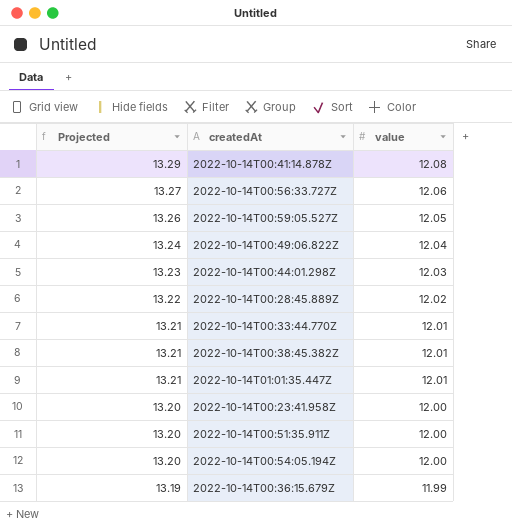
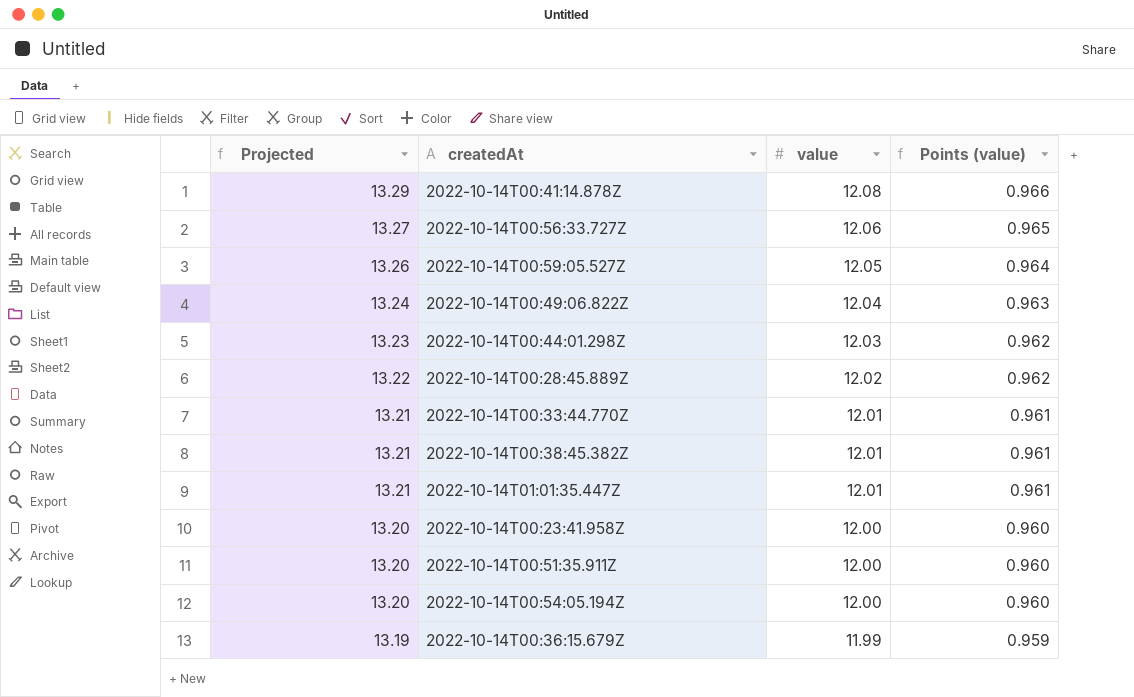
column Points (value) | formula: none -> [value] * 0.08

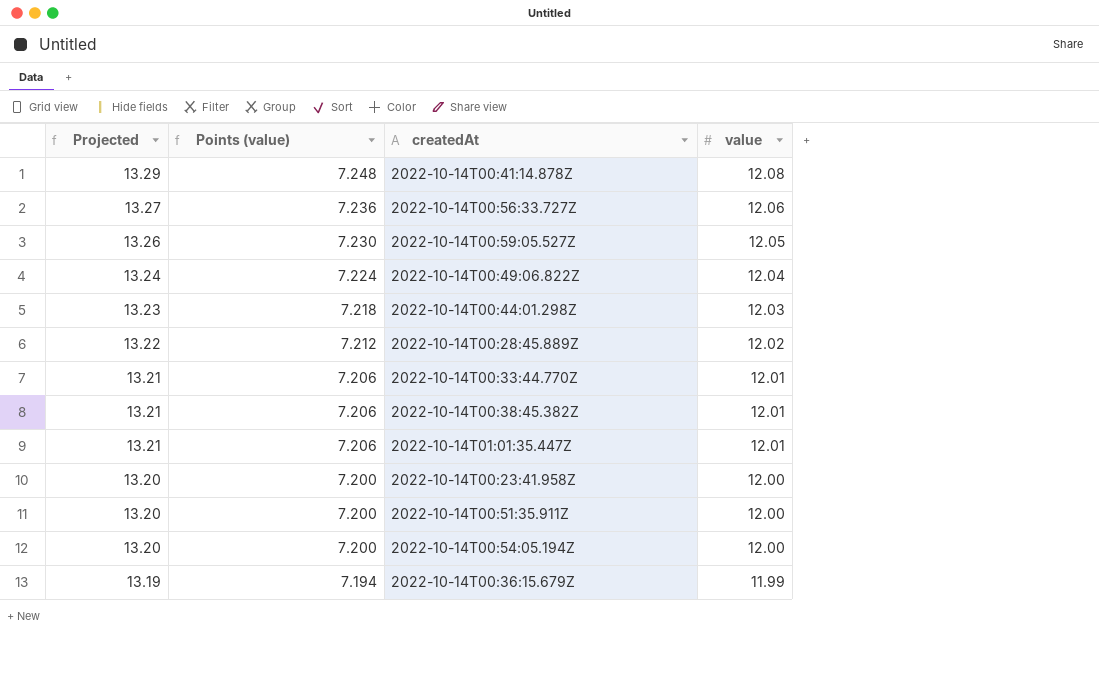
column Points (value) | formula: [value] * 0.08 -> [value] * 0.6
column Points (value) | position: 4 -> 2

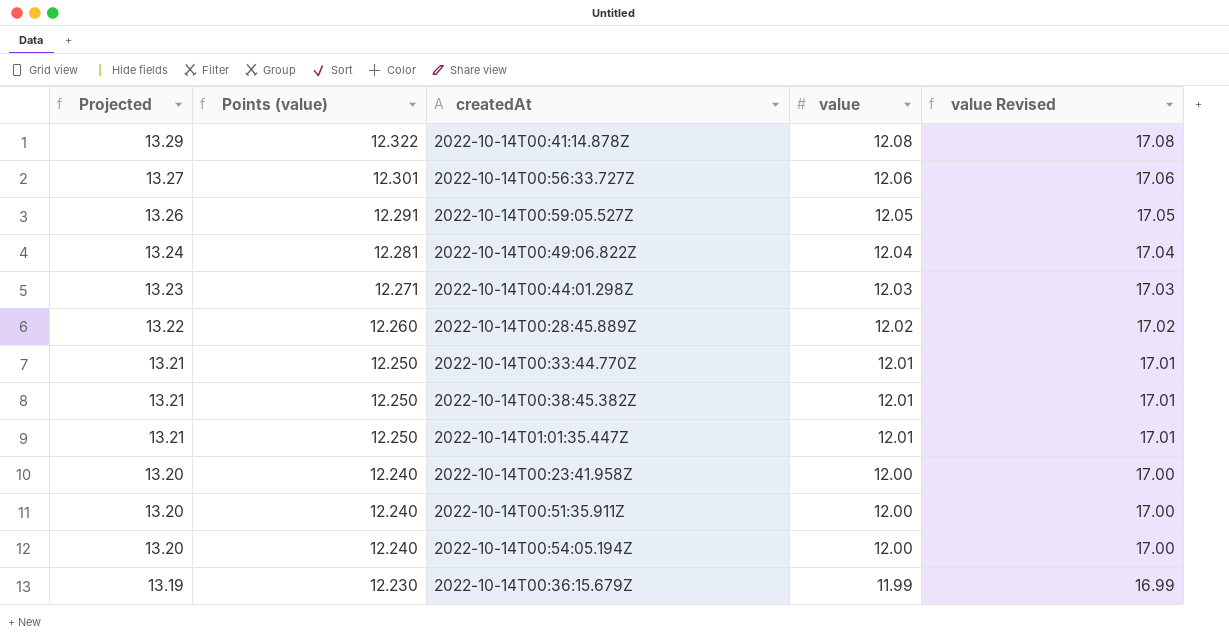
column Points (value) | formula: [value] * 0.6 -> [value] * 1.02
column value Revised | formula: none -> [value] + 5

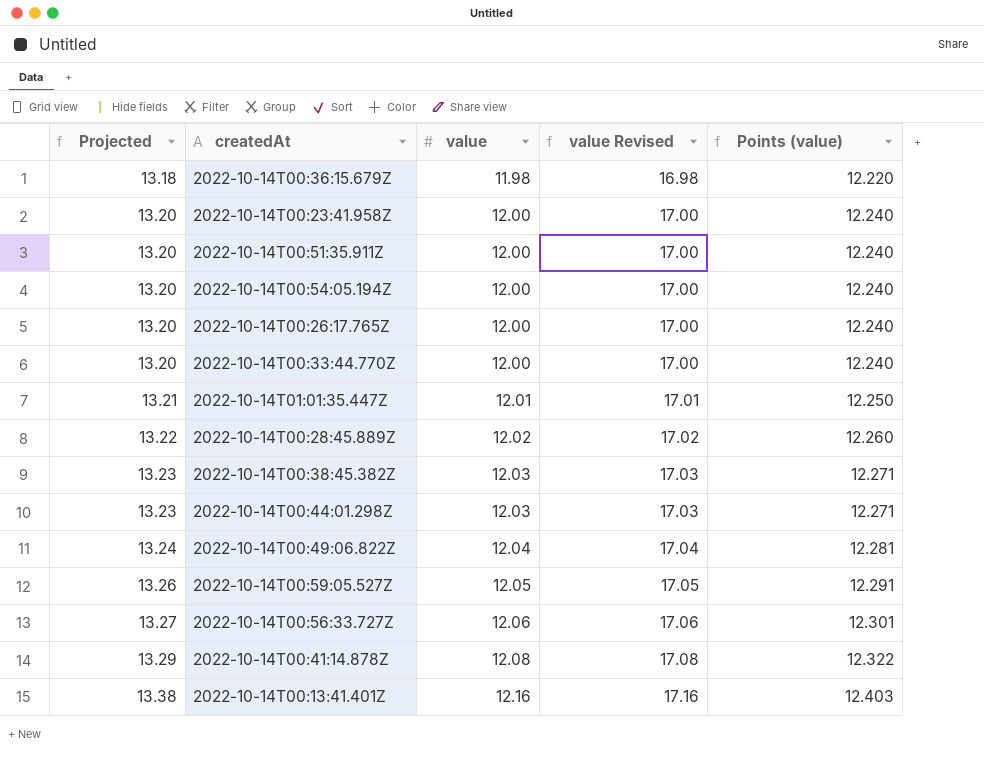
row order: Projected descending -> Projected ascending
column Points (value) | position: 2 -> 5
2022-10-14T00:36:15.679Z | Projected: 13.19 -> 13.18
2022-10-14T00:36:15.679Z | value: 11.99 -> 11.98
2022-10-14T00:36:15.679Z | value Revised: 16.99 -> 16.98
2022-10-14T00:36:15.679Z | Points (value): 12.230 -> 12.220
row 2022-10-14T00:26:17.765Z: none -> 13.20 | 12.00 | 17.00 | 12.240
2022-10-14T00:33:44.770Z | Projected: 13.21 -> 13.20
2022-10-14T00:33:44.770Z | value: 12.01 -> 12.00
2022-10-14T00:33:44.770Z | value Revised: 17.01 -> 17.00
2022-10-14T00:33:44.770Z | Points (value): 12.250 -> 12.240
2022-10-14T00:38:45.382Z | Projected: 13.21 -> 13.23
2022-10-14T00:38:45.382Z | value: 12.01 -> 12.03
2022-10-14T00:38:45.382Z | value Revised: 17.01 -> 17.03
2022-10-14T00:38:45.382Z | Points (value): 12.250 -> 12.271
row 2022-10-14T00:13:41.401Z: none -> 13.38 | 12.16 | 17.16 | 12.403

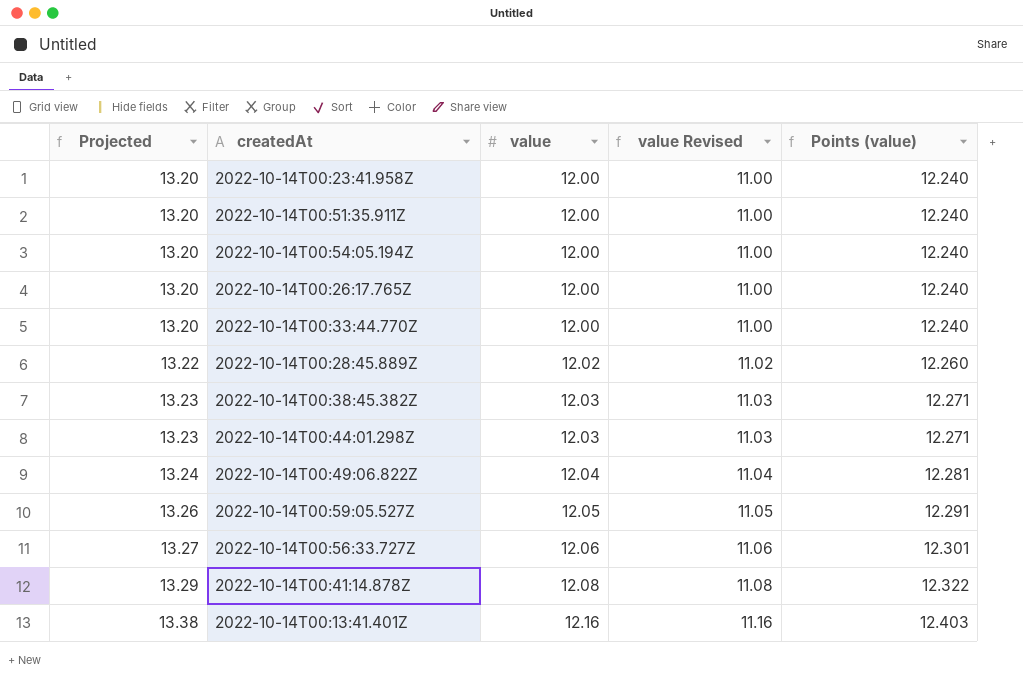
column value Revised | formula: [value] + 5 -> [value] - 1
row 2022-10-14T00:36:15.679Z: 13.18 | 11.98 | 16.98 | 12.220 -> none
row 2022-10-14T01:01:35.447Z: 13.21 | 12.01 | 17.01 | 12.250 -> none

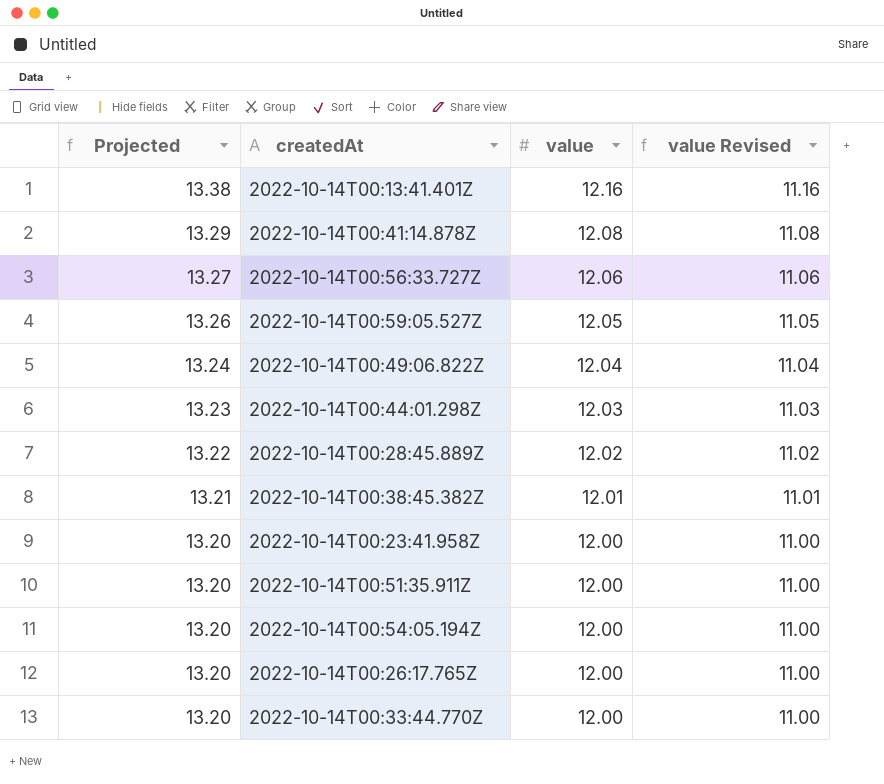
row order: Projected ascending -> Projected descending
column Points (value) | formula: [value] * 1.02 -> none
2022-10-14T00:38:45.382Z | Projected: 13.23 -> 13.21
2022-10-14T00:38:45.382Z | value: 12.03 -> 12.01
2022-10-14T00:38:45.382Z | value Revised: 11.03 -> 11.01

